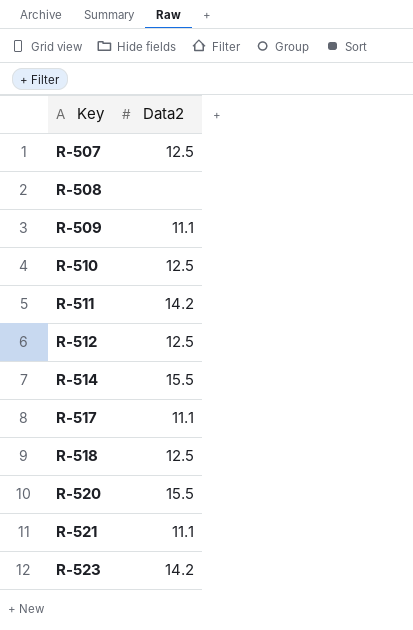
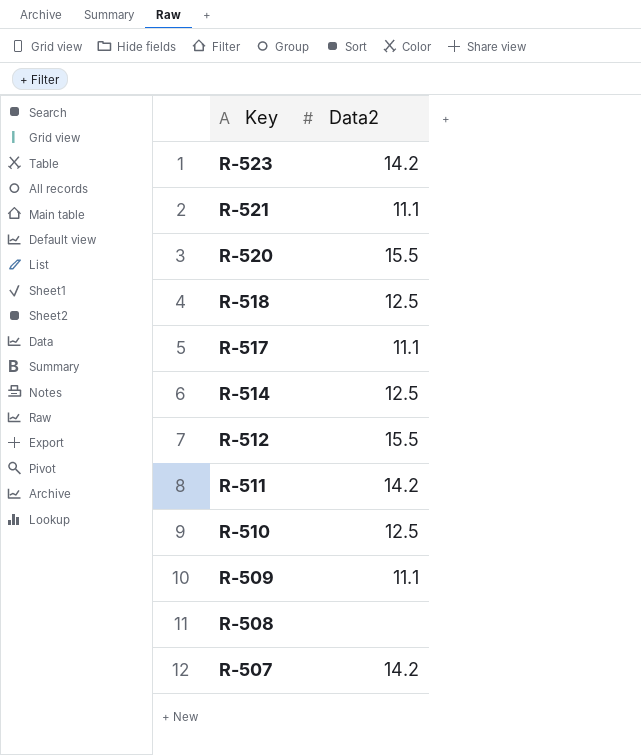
row order: Key ascending -> Key descending
R-514 | Data2: 15.5 -> 12.5
R-512 | Data2: 12.5 -> 15.5
R-507 | Data2: 12.5 -> 14.2

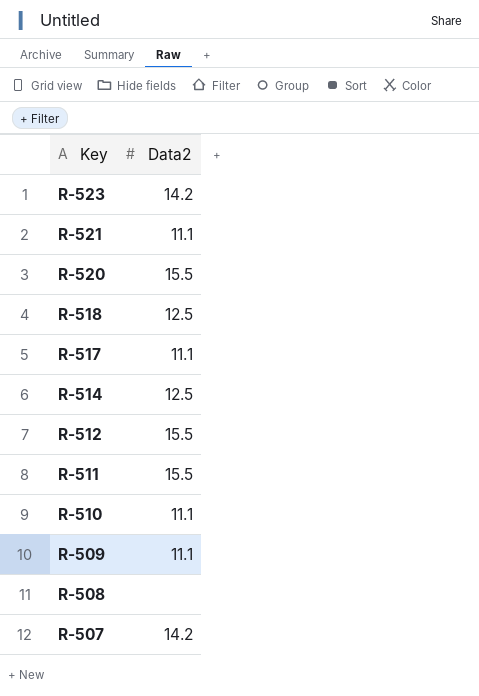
R-511 | Data2: 14.2 -> 15.5
R-510 | Data2: 12.5 -> 11.1

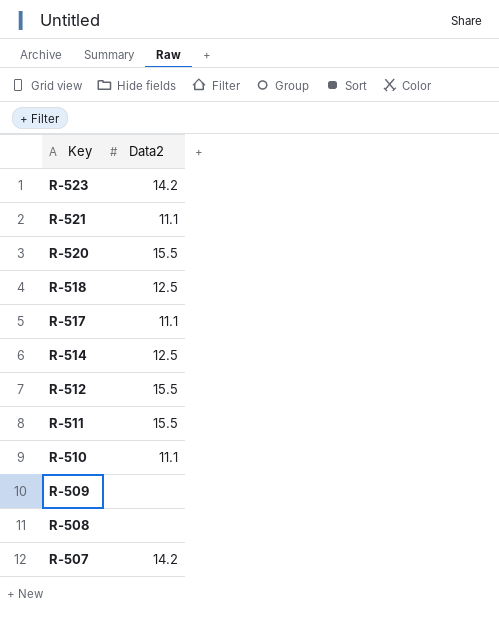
R-509 | Data2: 11.1 -> none

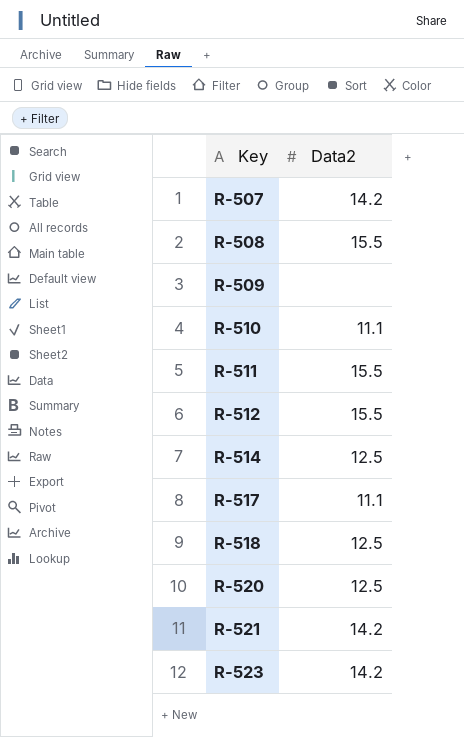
row order: Key descending -> Key ascending
R-508 | Data2: none -> 15.5
R-520 | Data2: 15.5 -> 12.5
R-521 | Data2: 11.1 -> 14.2

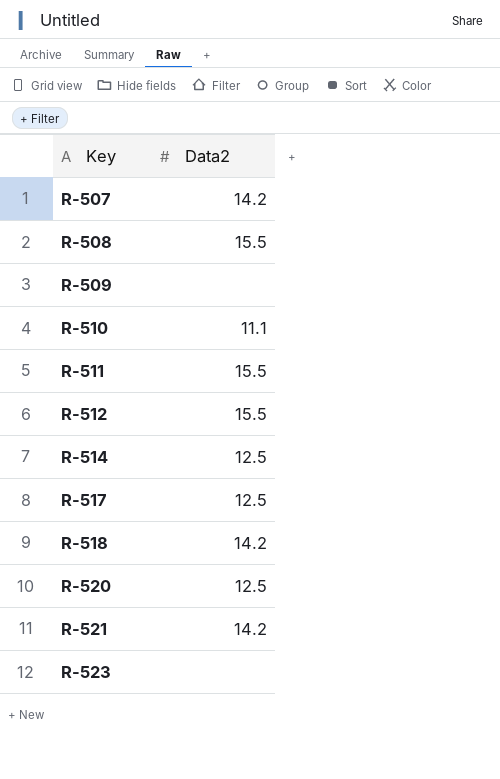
R-517 | Data2: 11.1 -> 12.5
R-518 | Data2: 12.5 -> 14.2
R-523 | Data2: 14.2 -> none

